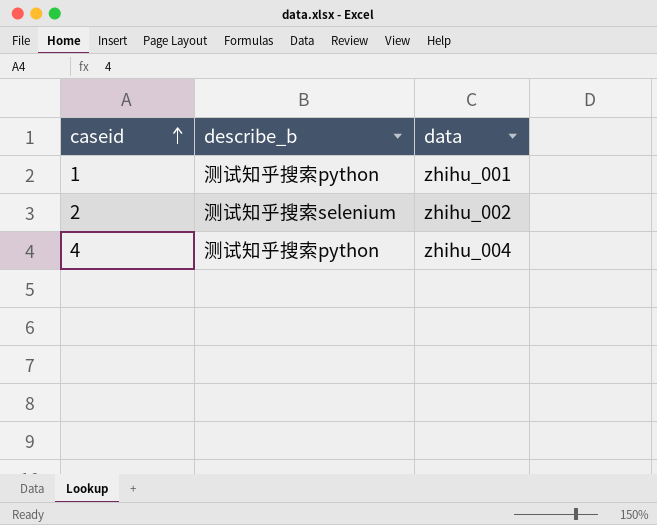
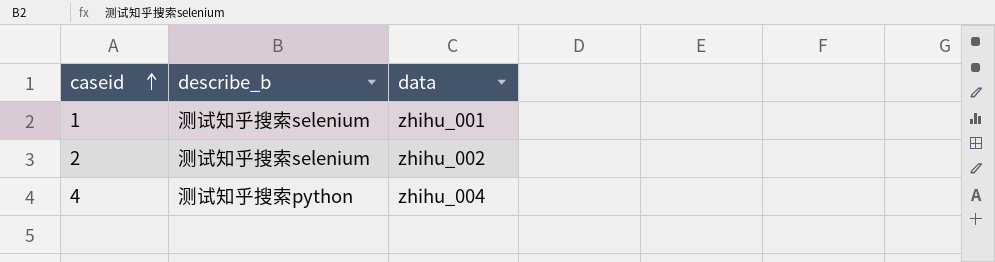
1 | describe_b: 测试知乎搜索python -> 测试知乎搜索selenium

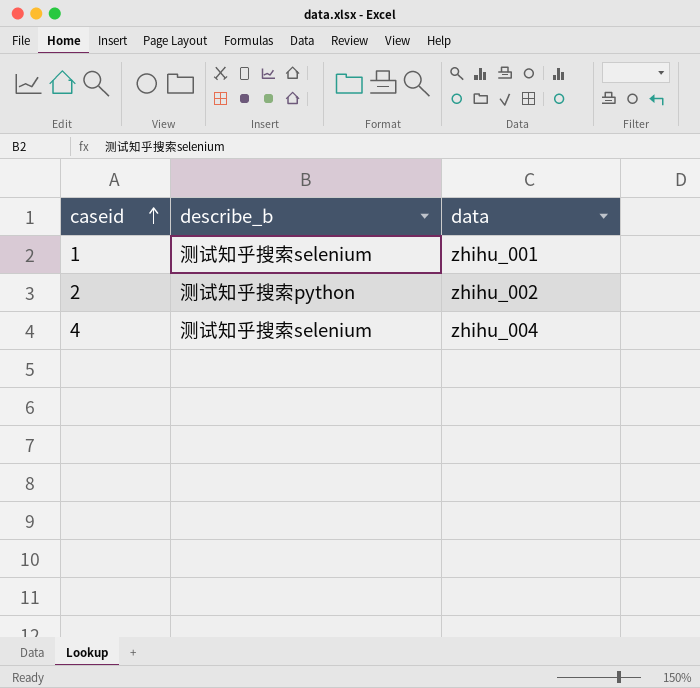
2 | describe_b: 测试知乎搜索selenium -> 测试知乎搜索python
4 | describe_b: 测试知乎搜索python -> 测试知乎搜索selenium

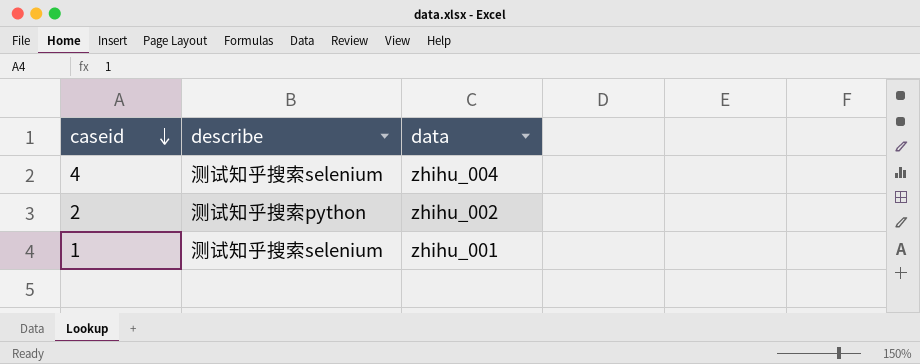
row order: caseid ascending -> caseid descending
column name: describe_b -> describe

